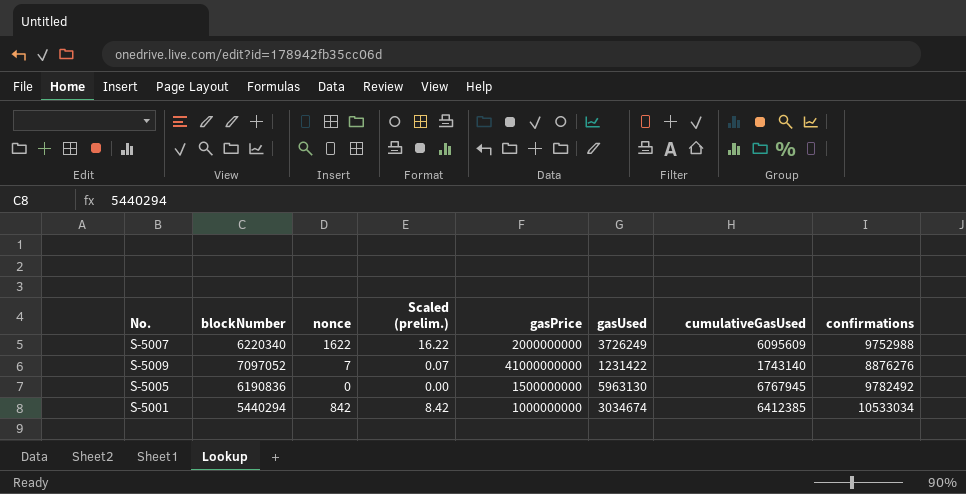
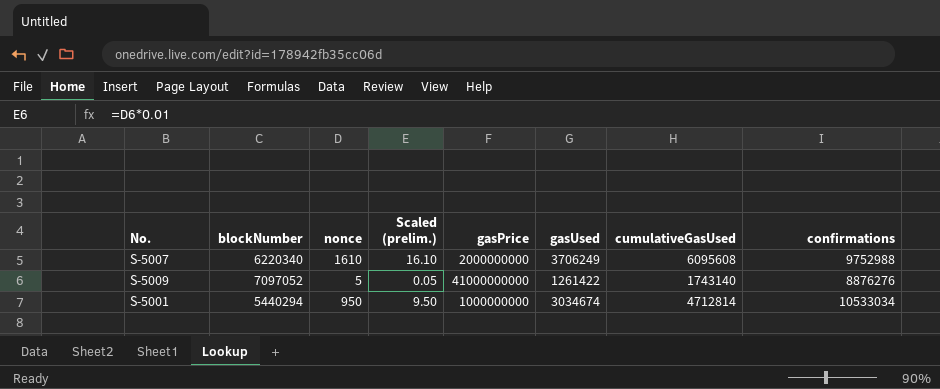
row S-5005: 6190836 | 0 | 0.00 | 1500000000 | 5963130 | 6767945 | 9782492 -> none
S-5007 | nonce: 1622 -> 1610
S-5007 | Scaled (prelim.): 16.22 -> 16.10
S-5007 | gasUsed: 3726249 -> 3706249
S-5007 | cumulativeGasUsed: 6095609 -> 6095608
S-5009 | nonce: 7 -> 5
S-5009 | Scaled (prelim.): 0.07 -> 0.05
S-5009 | gasUsed: 1231422 -> 1261422
S-5001 | nonce: 842 -> 950
S-5001 | Scaled (prelim.): 8.42 -> 9.50
S-5001 | cumulativeGasUsed: 6412385 -> 4712814

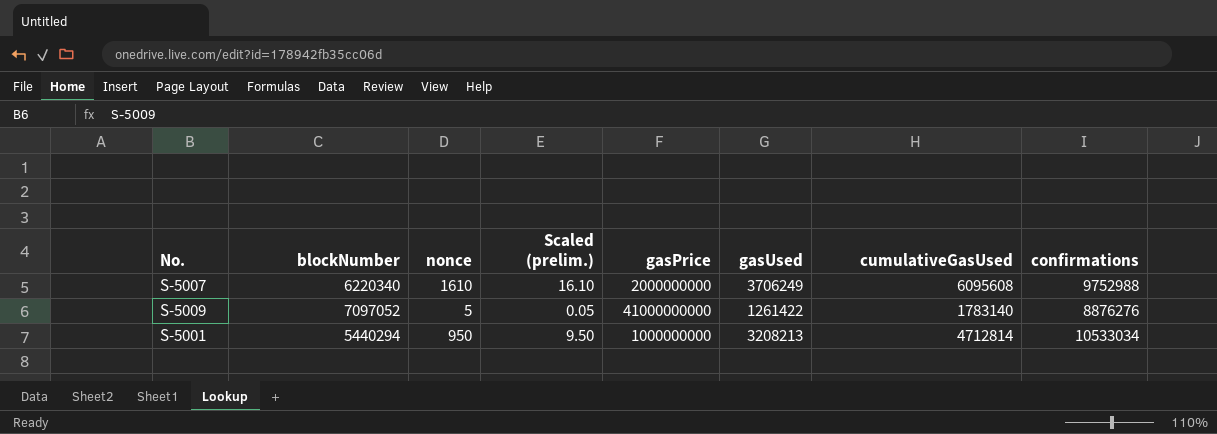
S-5009 | cumulativeGasUsed: 1743140 -> 1783140
S-5001 | gasUsed: 3034674 -> 3208213

